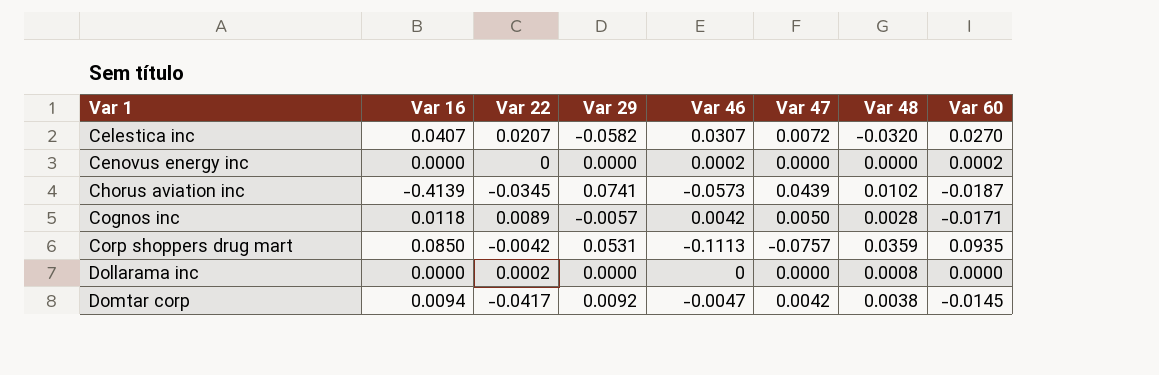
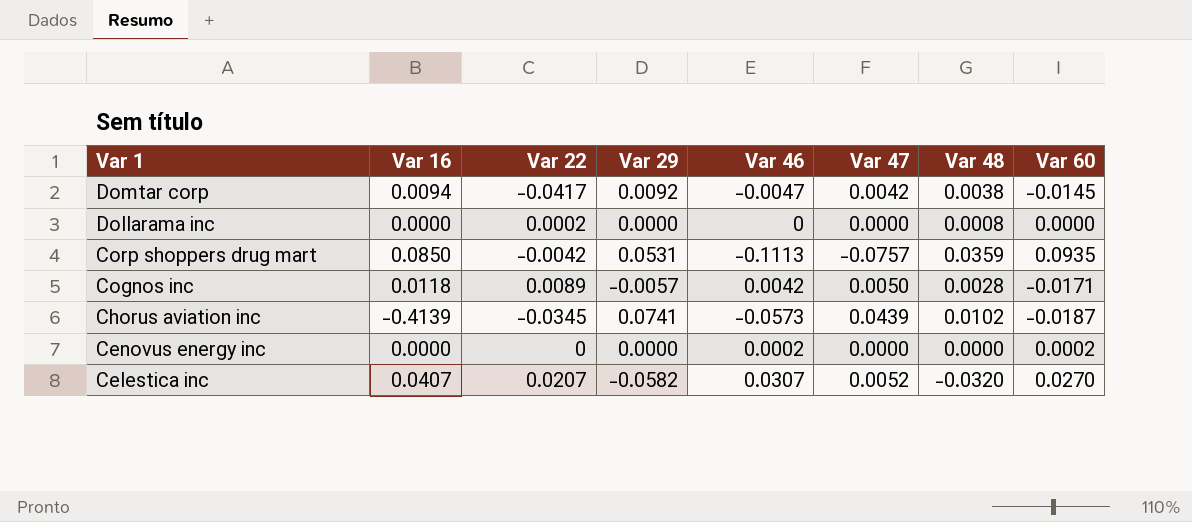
row order: Var 1 ascending -> Var 1 descending
Celestica inc | Var 47: 0.0072 -> 0.0052

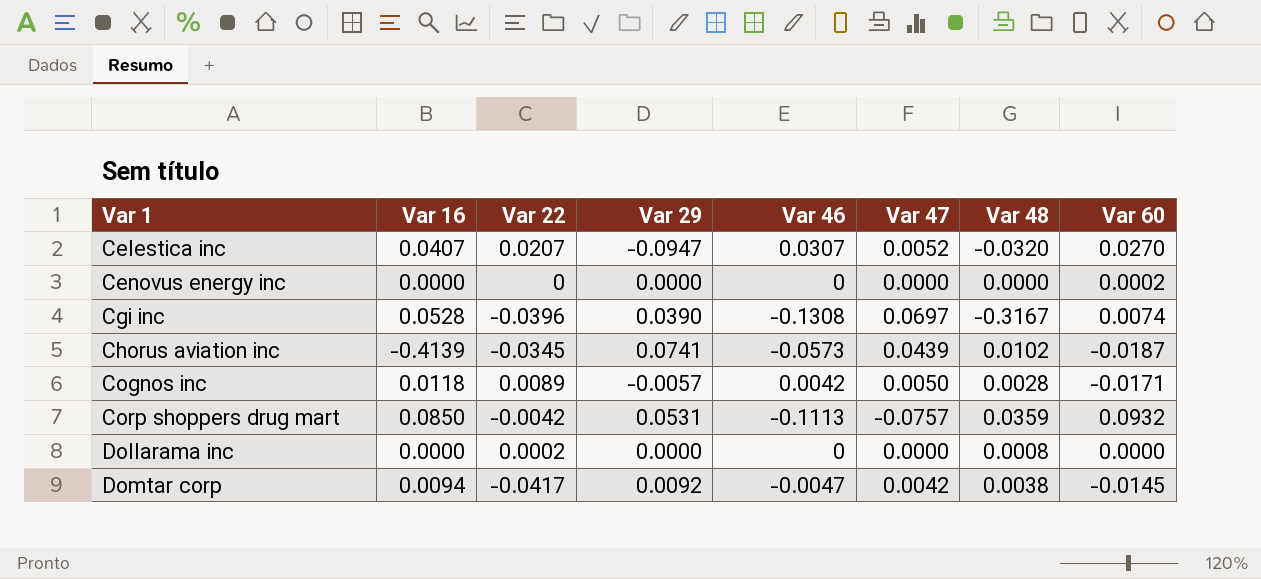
row order: Var 1 descending -> Var 1 ascending
Celestica inc | Var 29: -0.0582 -> -0.0947
Cenovus energy inc | Var 46: 0.0002 -> 0
row Cgi inc: none -> 0.0528 | -0.0396 | 0.0390 | -0.1308 | 0.0697 | -0.3167 | 0.0074
Corp shoppers drug mart | Var 60: 0.0935 -> 0.0932

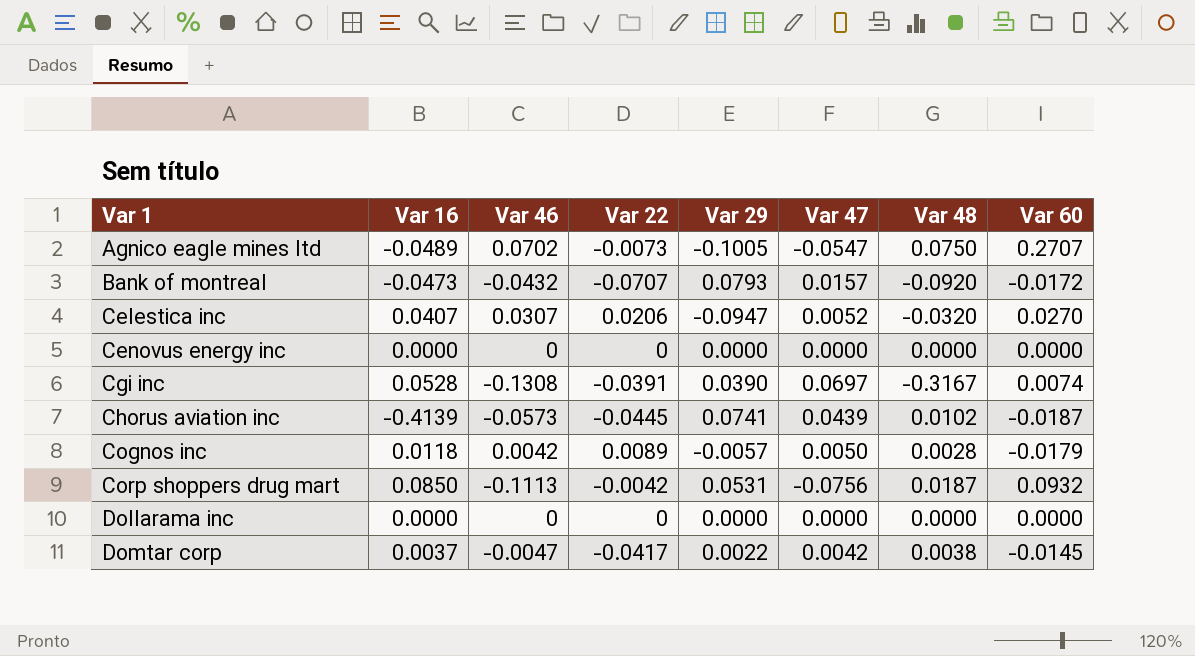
column Var 46 | position: 5 -> 3
row Agnico eagle mines ltd: none -> -0.0489 | 0.0702 | -0.0073 | -0.1005 | -0.0547 | 0.0750 | 0.2707
row Bank of montreal: none -> -0.0473 | -0.0432 | -0.0707 | 0.0793 | 0.0157 | -0.0920 | -0.0172
Celestica inc | Var 22: 0.0207 -> 0.0206
Cenovus energy inc | Var 60: 0.0002 -> 0.0000
Cgi inc | Var 22: -0.0396 -> -0.0391
Chorus aviation inc | Var 22: -0.0345 -> -0.0445
Cognos inc | Var 60: -0.0171 -> -0.0179
Corp shoppers drug mart | Var 47: -0.0757 -> -0.0756
Corp shoppers drug mart | Var 48: 0.0359 -> 0.0187
Dollarama inc | Var 22: 0.0002 -> 0
Dollarama inc | Var 48: 0.0008 -> 0.0000
Domtar corp | Var 16: 0.0094 -> 0.0037
Domtar corp | Var 29: 0.0092 -> 0.0022

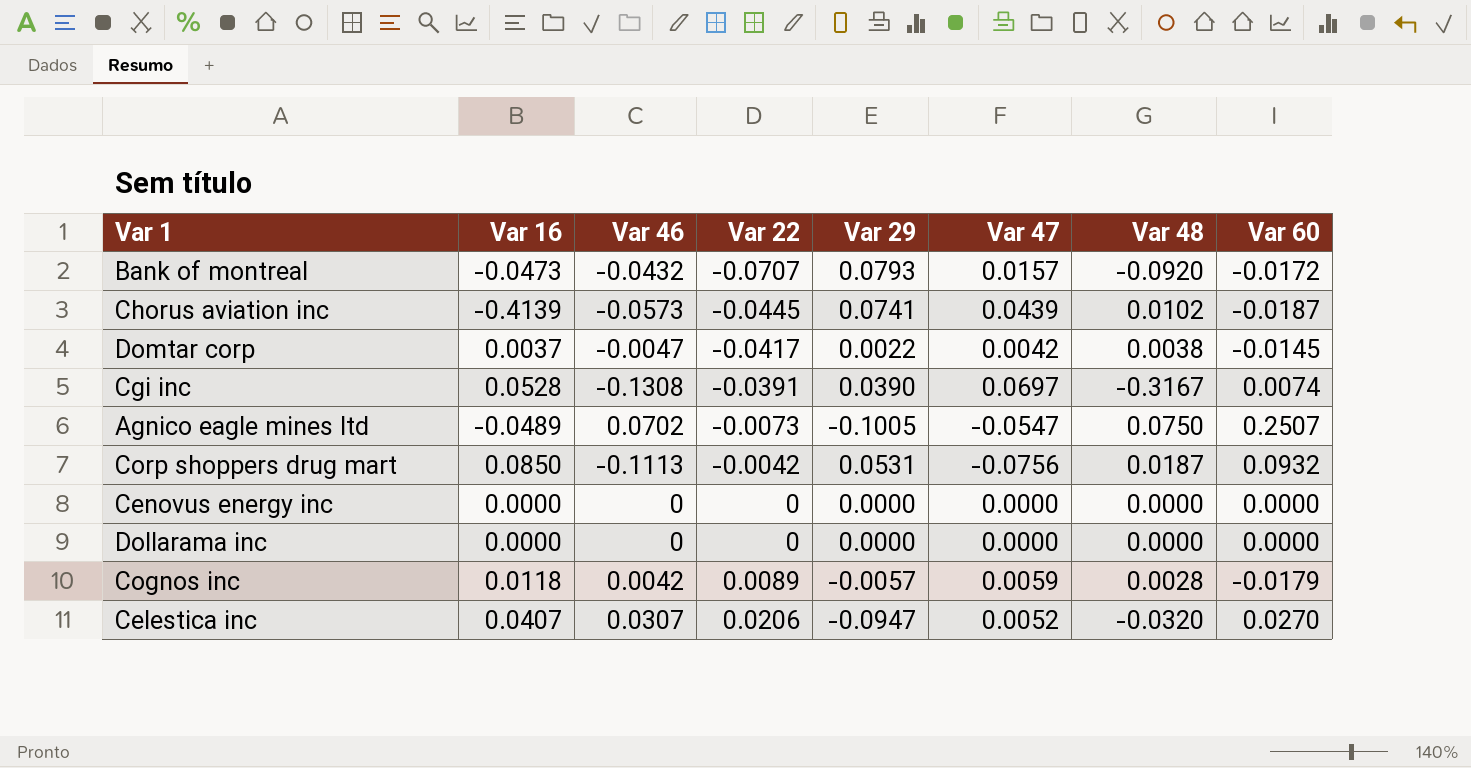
row order: Var 1 ascending -> Var 22 ascending
Agnico eagle mines ltd | Var 60: 0.2707 -> 0.2507
Cognos inc | Var 47: 0.0050 -> 0.0059

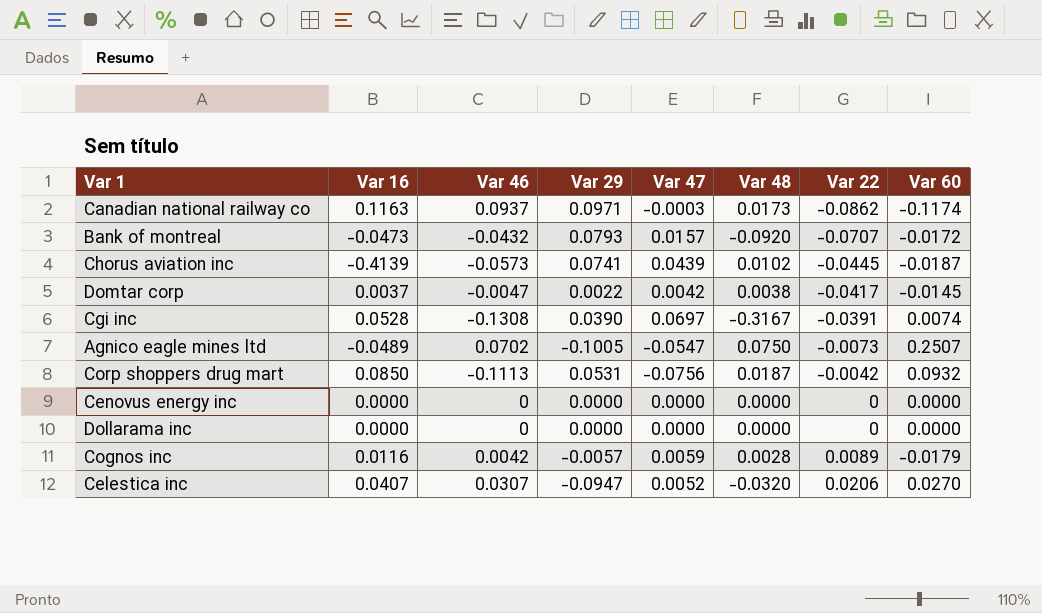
column Var 22 | position: 4 -> 7
row Canadian national railway co: none -> 0.1163 | 0.0937 | 0.0971 | -0.0003 | 0.0173 | -0.0862 | -0.1174
Cognos inc | Var 16: 0.0118 -> 0.0116

